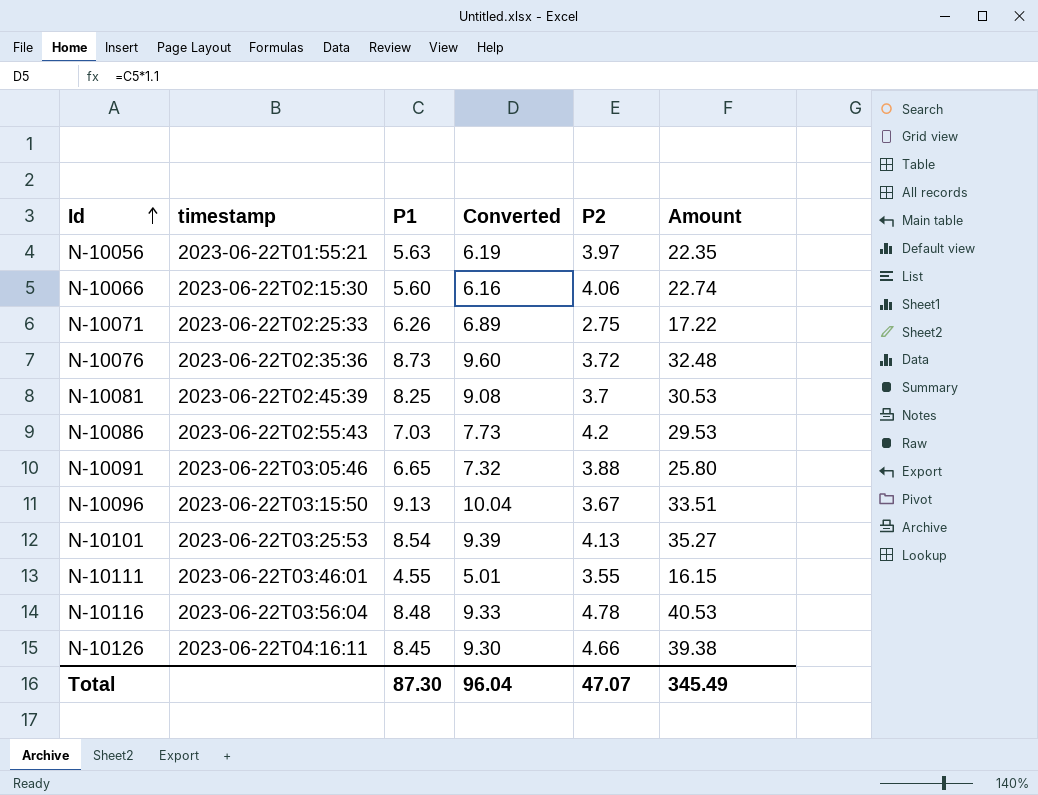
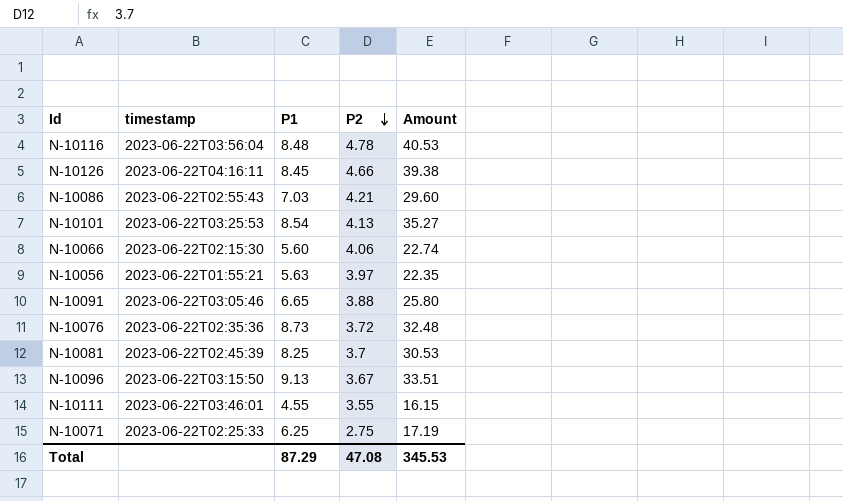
row order: Id ascending -> P2 descending
column Converted | formula: [P1] * 1.1 -> none
N-10086 | P2: 4.2 -> 4.21
N-10086 | Amount: 29.53 -> 29.60
N-10071 | P1: 6.26 -> 6.25
N-10071 | Amount: 17.22 -> 17.19
Total | P1: 87.30 -> 87.29
Total | P2: 47.07 -> 47.08
Total | Amount: 345.49 -> 345.53

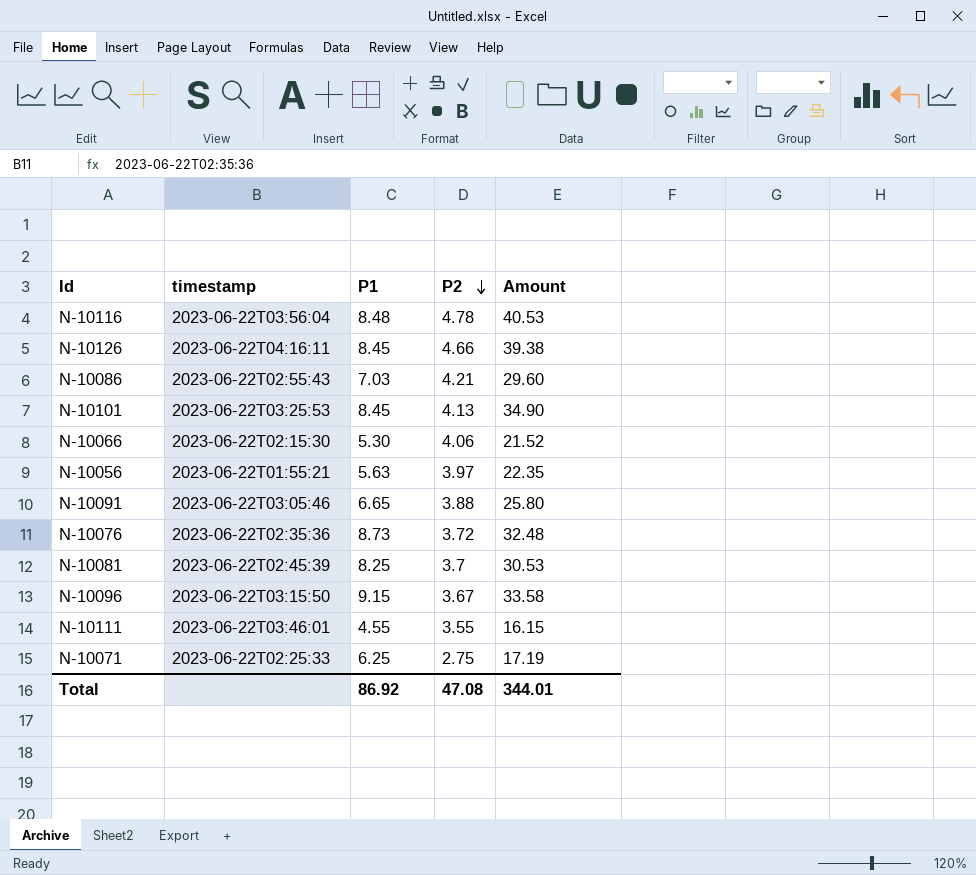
N-10101 | P1: 8.54 -> 8.45
N-10101 | Amount: 35.27 -> 34.90
N-10066 | P1: 5.60 -> 5.30
N-10066 | Amount: 22.74 -> 21.52
N-10096 | P1: 9.13 -> 9.15
N-10096 | Amount: 33.51 -> 33.58
Total | P1: 87.29 -> 86.92
Total | Amount: 345.53 -> 344.01

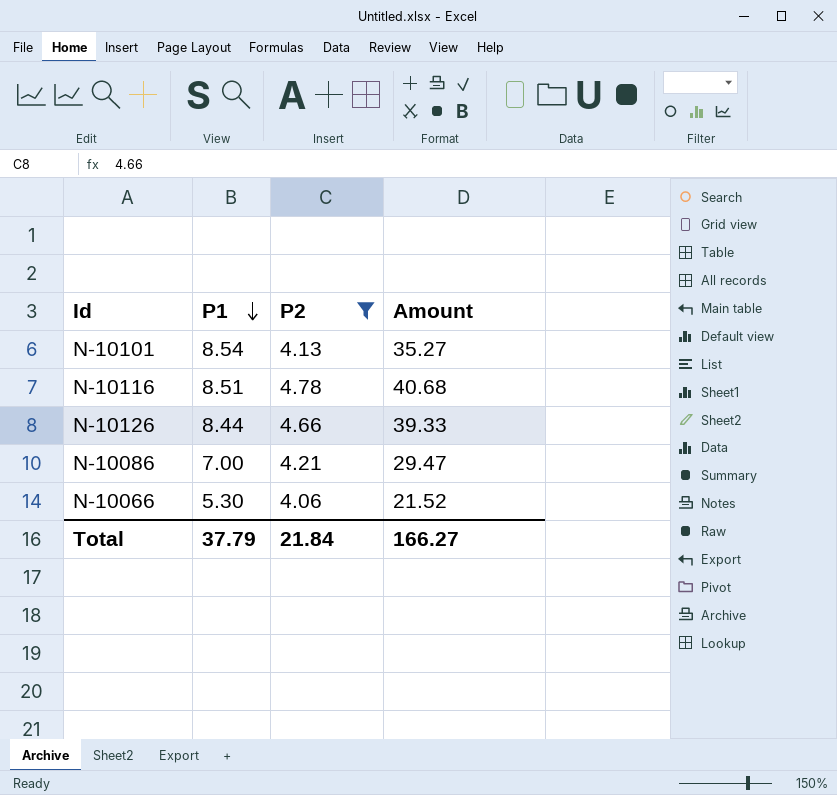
filter: none -> P2 >= 4.06
row order: P2 descending -> P1 descending
column timestamp | position: 2 -> none
N-10101 | P1: 8.45 -> 8.54
N-10101 | Amount: 34.90 -> 35.27
N-10116 | P1: 8.48 -> 8.51
N-10116 | Amount: 40.53 -> 40.68
N-10126 | P1: 8.45 -> 8.44
N-10126 | Amount: 39.38 -> 39.33
N-10086 | P1: 7.03 -> 7.00
N-10086 | Amount: 29.60 -> 29.47
Total | P1: 86.92 -> 37.79
Total | P2: 47.08 -> 21.84
Total | Amount: 344.01 -> 166.27

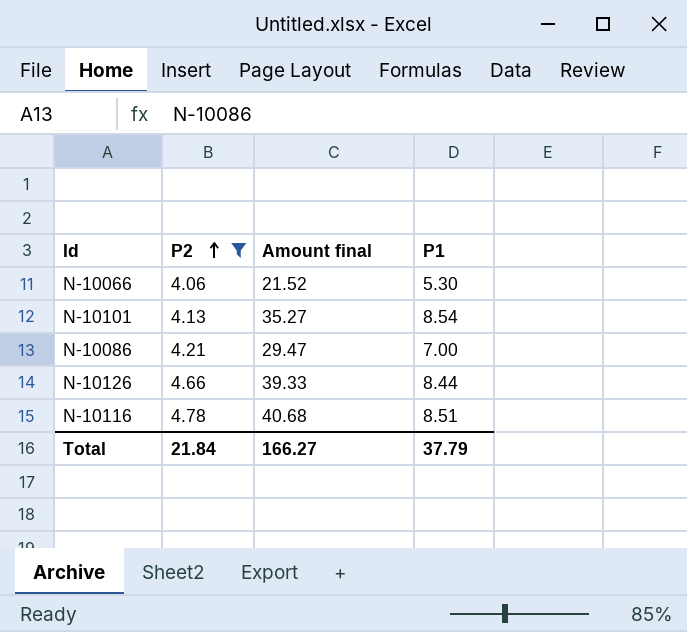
row order: P1 descending -> P2 ascending
column name: Amount -> Amount final
column P1 | position: 2 -> 4

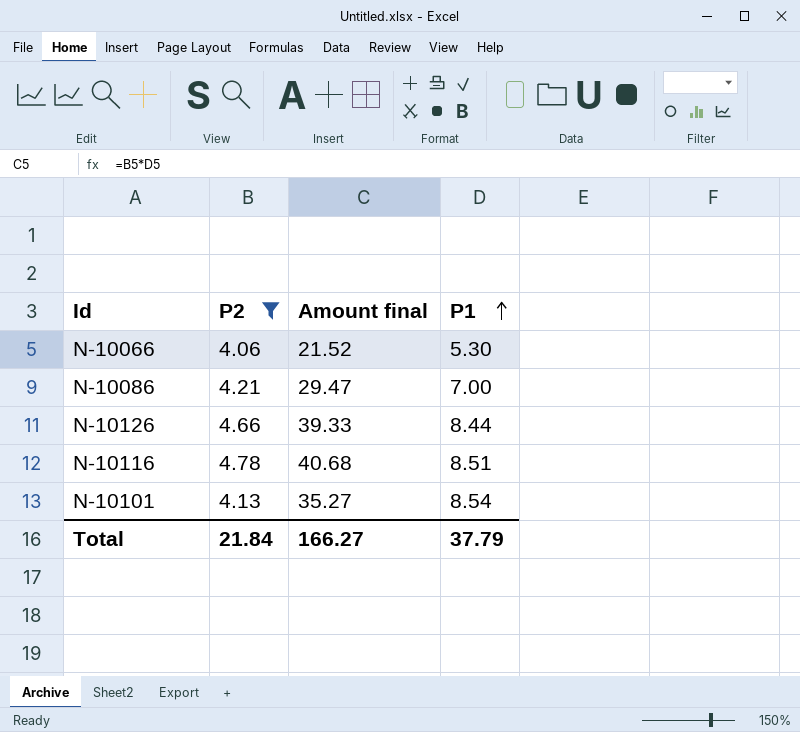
row order: P2 ascending -> P1 ascending

